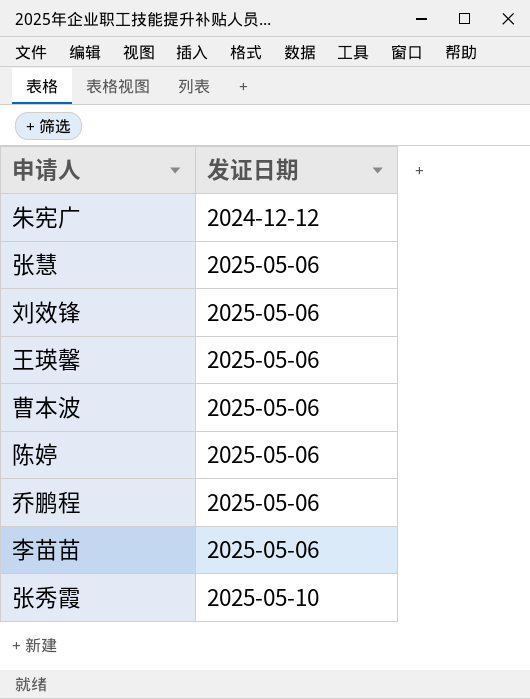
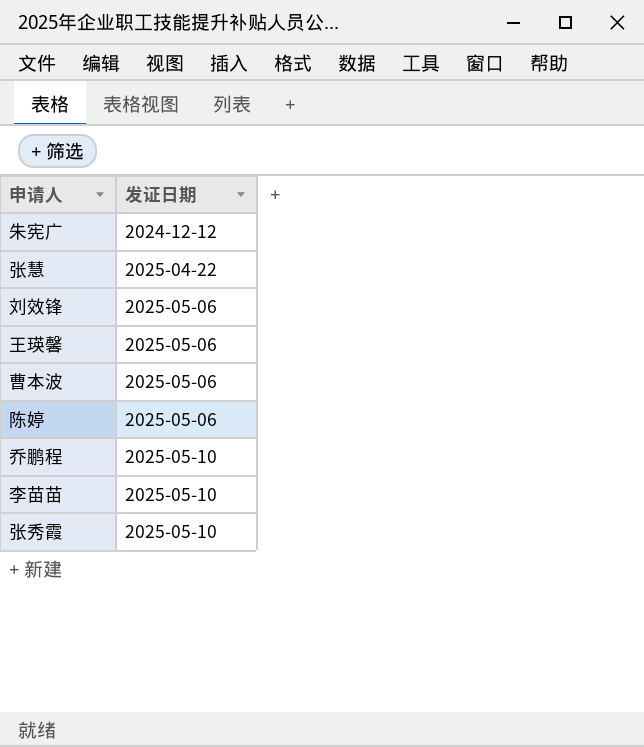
张慧 | 发证日期: 2025-05-06 -> 2025-04-22
乔鹏程 | 发证日期: 2025-05-06 -> 2025-05-10
李苗苗 | 发证日期: 2025-05-06 -> 2025-05-10

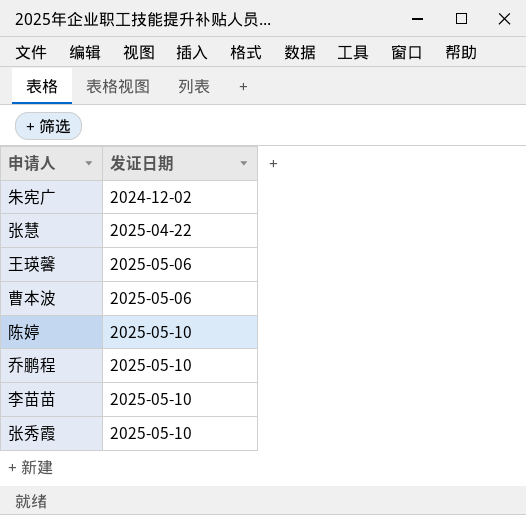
row 刘效锋: 2025-05-06 -> none
朱宪广 | 发证日期: 2024-12-12 -> 2024-12-02
陈婷 | 发证日期: 2025-05-06 -> 2025-05-10

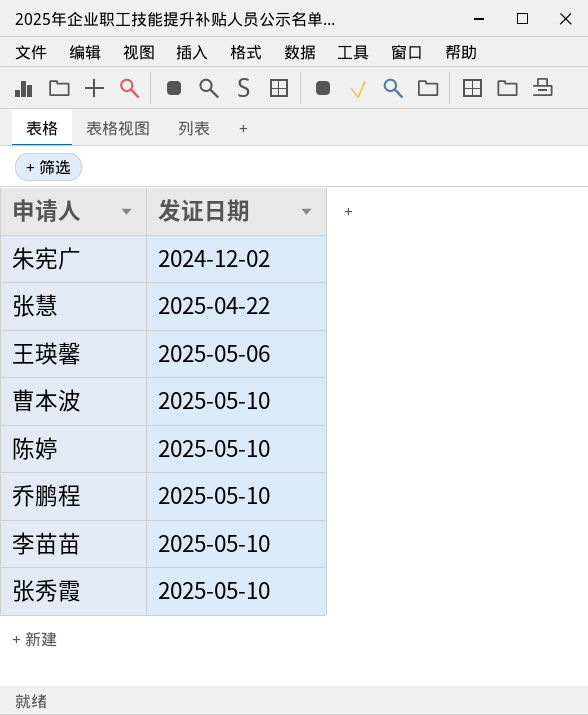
曹本波 | 发证日期: 2025-05-06 -> 2025-05-10

